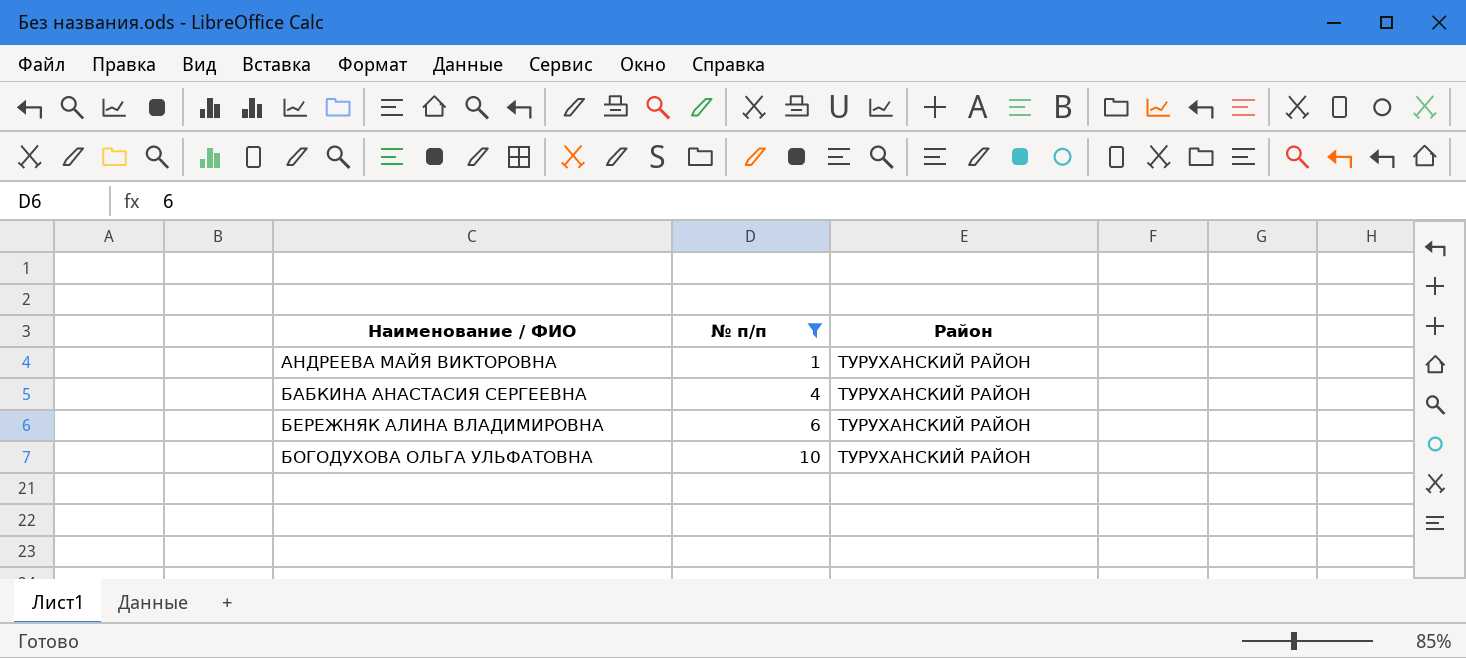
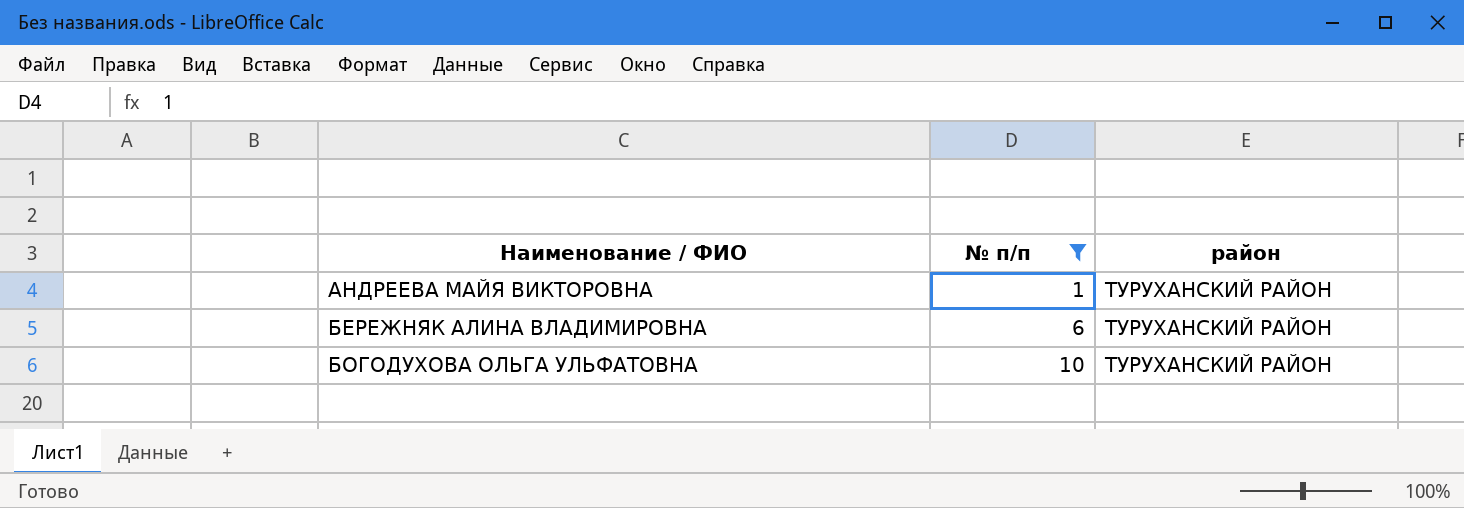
column name: Район -> район
row БАБКИНА АНАСТАСИЯ СЕРГЕЕВНА: 4 | ТУРУХАНСКИЙ РАЙОН -> none

